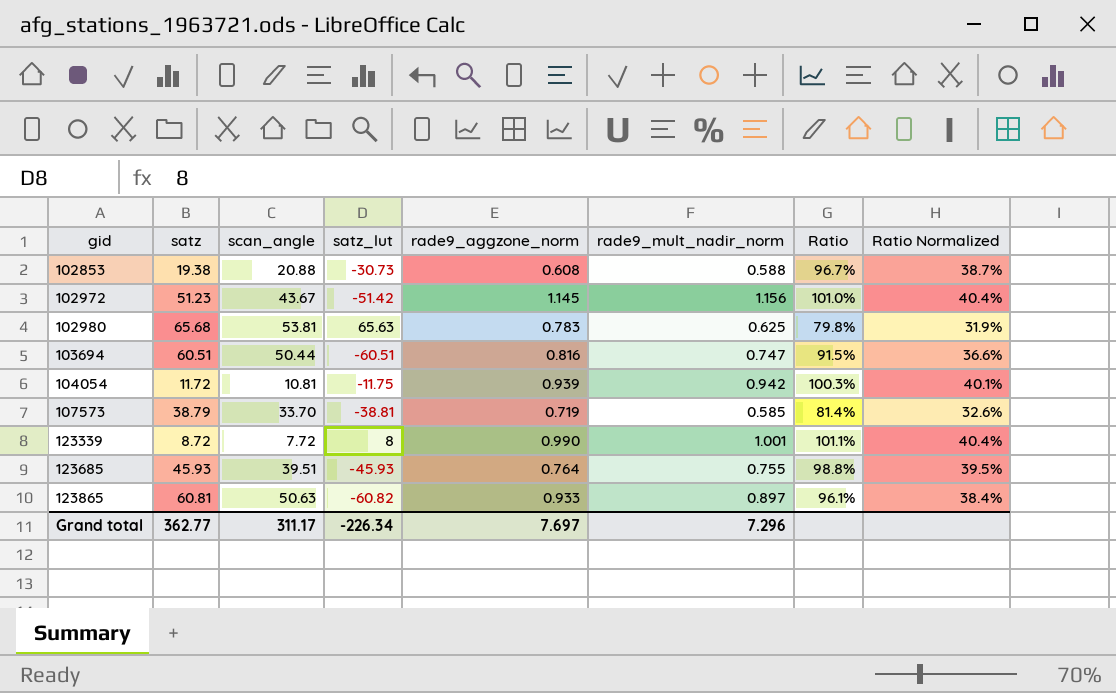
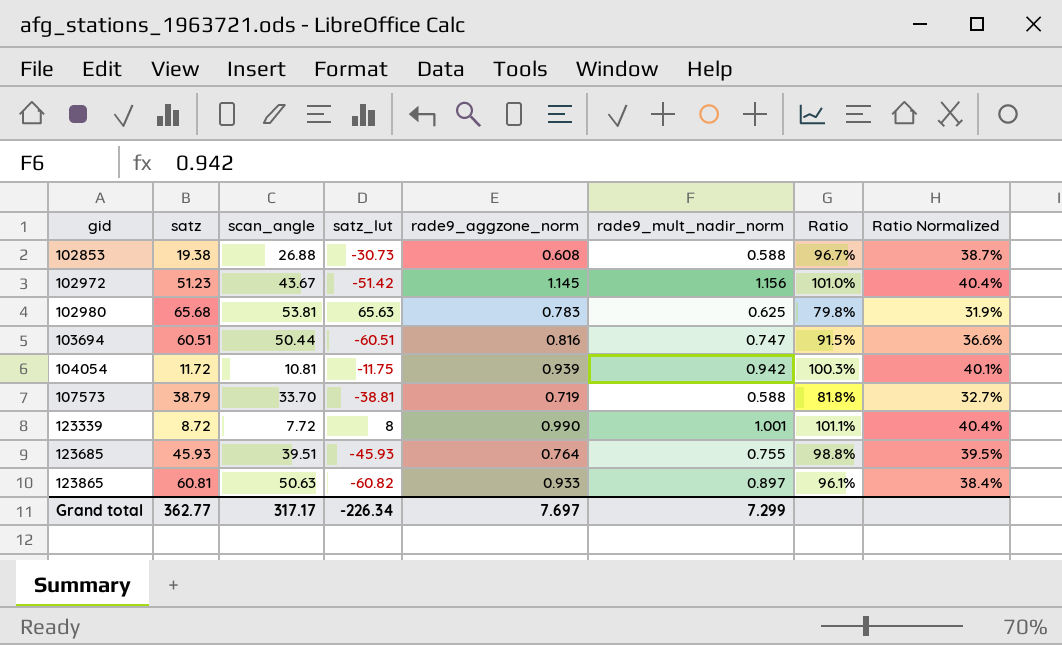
102853 | scan_angle: 20.88 -> 26.88
107573 | rade9_mult_nadir_norm: 0.585 -> 0.588
107573 | Ratio: 81.4% -> 81.8%
107573 | Ratio Normalized: 32.6% -> 32.7%
Grand total | scan_angle: 311.17 -> 317.17
Grand total | rade9_mult_nadir_norm: 7.296 -> 7.299

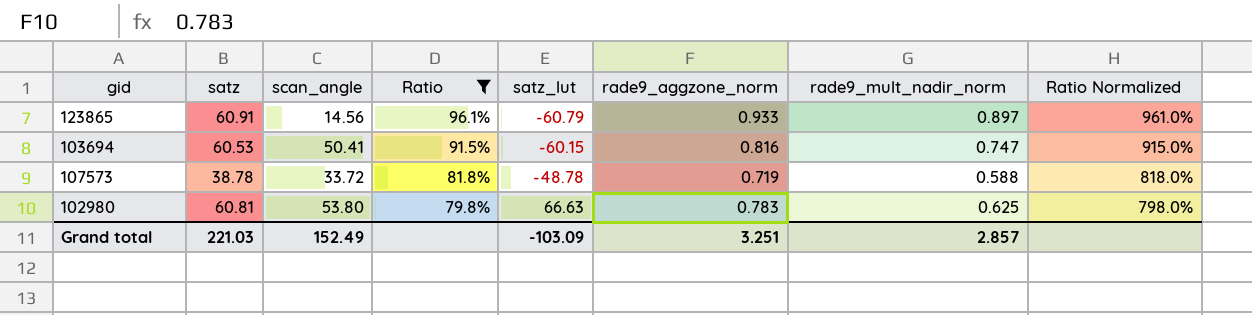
filter: none -> Ratio <= 96.1%
row order: gid ascending -> Ratio descending
column Ratio | position: 7 -> 4
column Ratio Normalized | formula: [Ratio] * 0.4 -> [Ratio] * 10
123865 | satz: 60.81 -> 60.91
123865 | scan_angle: 50.63 -> 14.56
123865 | satz_lut: -60.82 -> -60.79
103694 | satz: 60.51 -> 60.53
103694 | scan_angle: 50.44 -> 50.41
103694 | satz_lut: -60.51 -> -60.15
107573 | satz: 38.79 -> 38.78
107573 | scan_angle: 33.70 -> 33.72
107573 | satz_lut: -38.81 -> -48.78
102980 | satz: 65.68 -> 60.81
102980 | scan_angle: 53.81 -> 53.80
102980 | satz_lut: 65.63 -> 66.63
Grand total | satz: 362.77 -> 221.03
Grand total | scan_angle: 317.17 -> 152.49
Grand total | satz_lut: -226.34 -> -103.09
Grand total | rade9_aggzone_norm: 7.697 -> 3.251
Grand total | rade9_mult_nadir_norm: 7.299 -> 2.857

